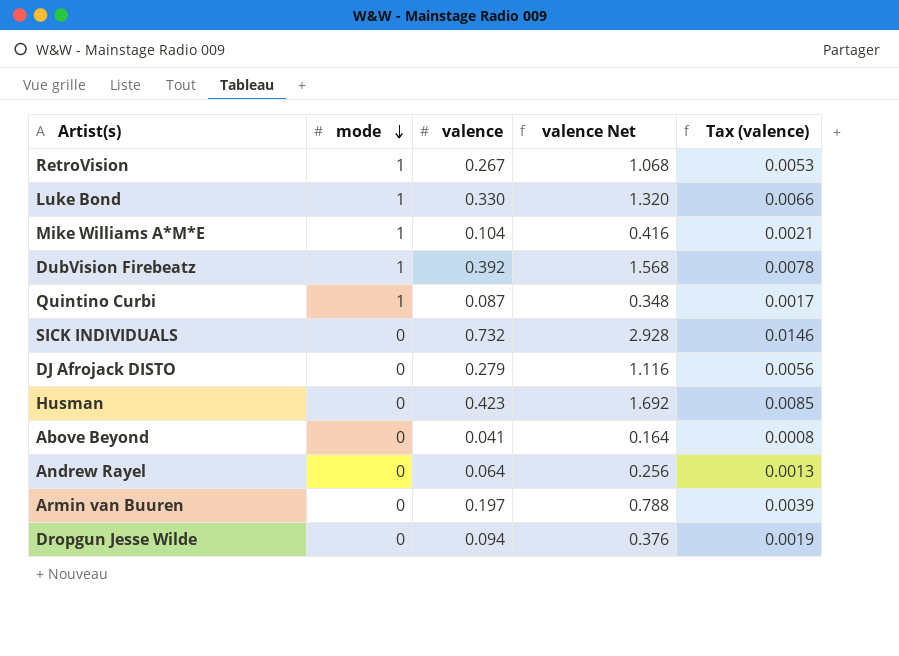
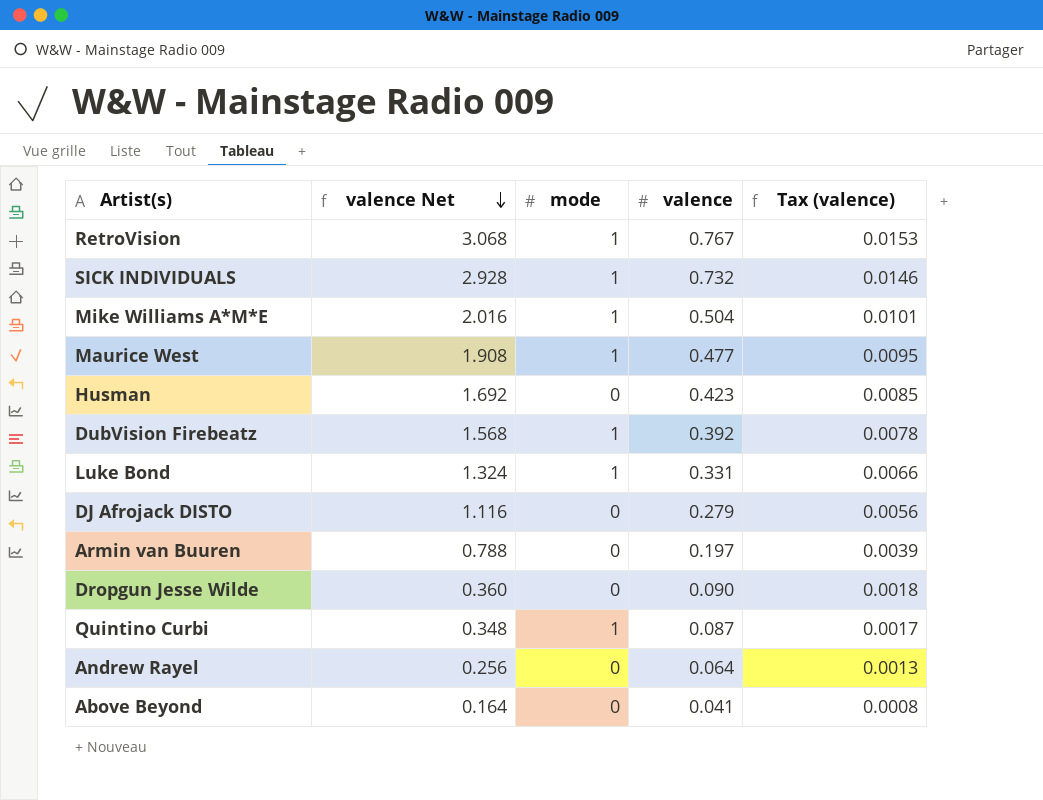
row order: mode descending -> valence Net descending
column valence Net | position: 4 -> 2
RetroVision | valence Net: 1.068 -> 3.068
RetroVision | valence: 0.267 -> 0.767
RetroVision | Tax (valence): 0.0053 -> 0.0153
SICK INDIVIDUALS | mode: 0 -> 1
Mike Williams A*M*E | valence Net: 0.416 -> 2.016
Mike Williams A*M*E | valence: 0.104 -> 0.504
Mike Williams A*M*E | Tax (valence): 0.0021 -> 0.0101
row Maurice West: none -> 1.908 | 1 | 0.477 | 0.0095
Luke Bond | valence Net: 1.320 -> 1.324
Luke Bond | valence: 0.330 -> 0.331
Dropgun Jesse Wilde | valence Net: 0.376 -> 0.360
Dropgun Jesse Wilde | valence: 0.094 -> 0.090
Dropgun Jesse Wilde | Tax (valence): 0.0019 -> 0.0018

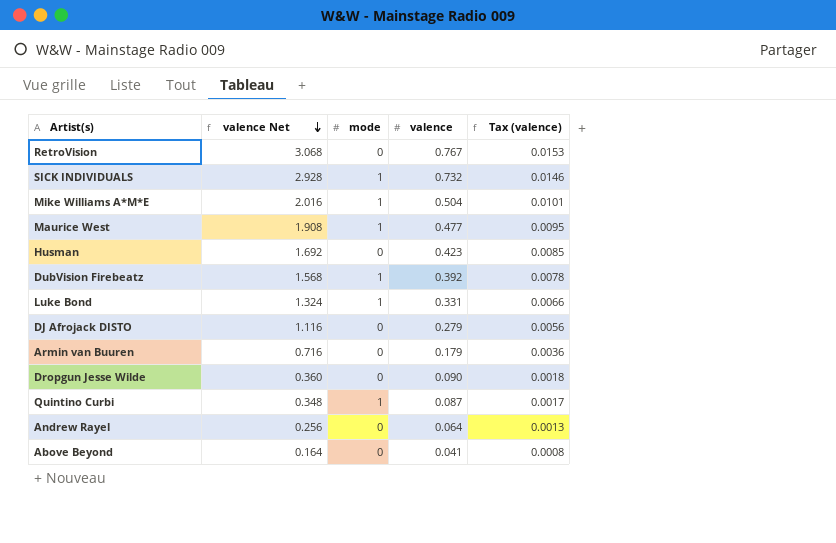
RetroVision | mode: 1 -> 0
Armin van Buuren | valence Net: 0.788 -> 0.716
Armin van Buuren | valence: 0.197 -> 0.179
Armin van Buuren | Tax (valence): 0.0039 -> 0.0036

